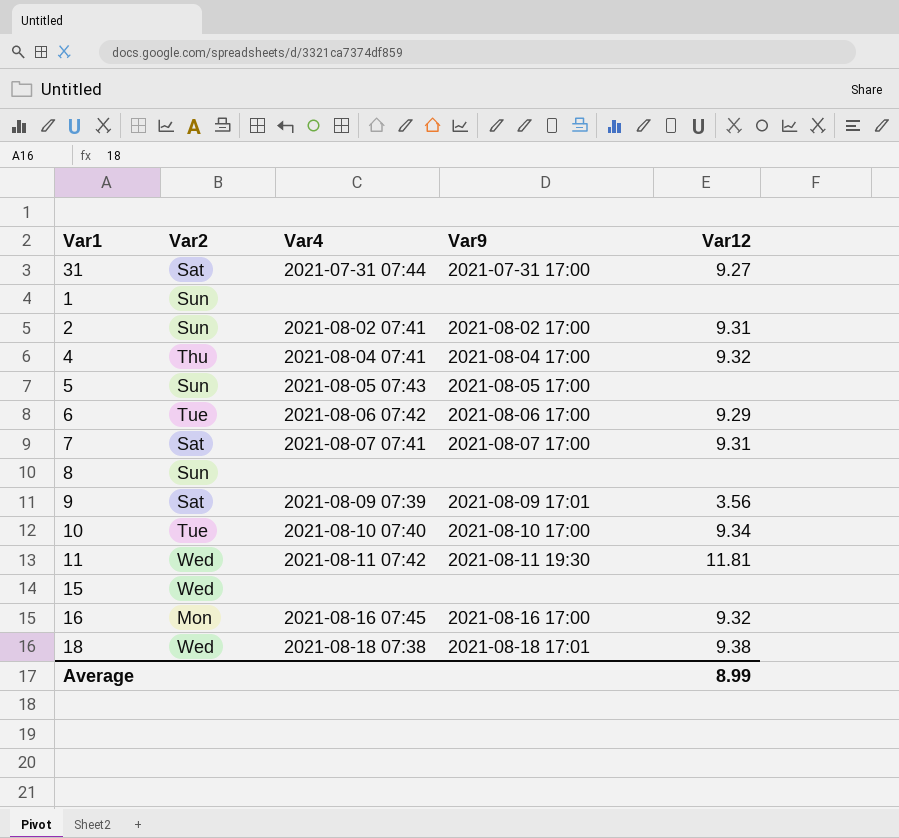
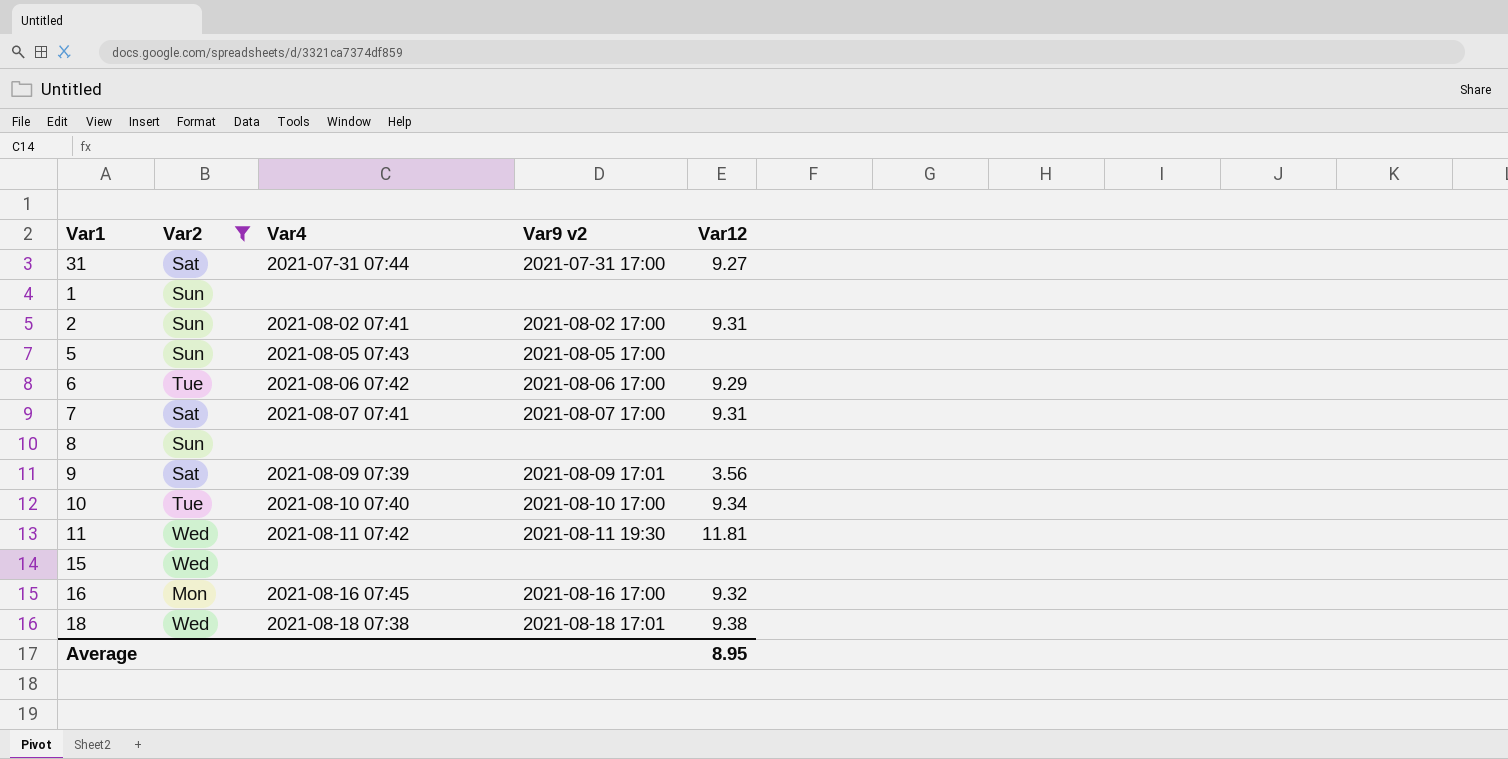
filter: none -> Var2 != Thu
column name: Var9 -> Var9 v2
Average | Var12: 8.99 -> 8.95

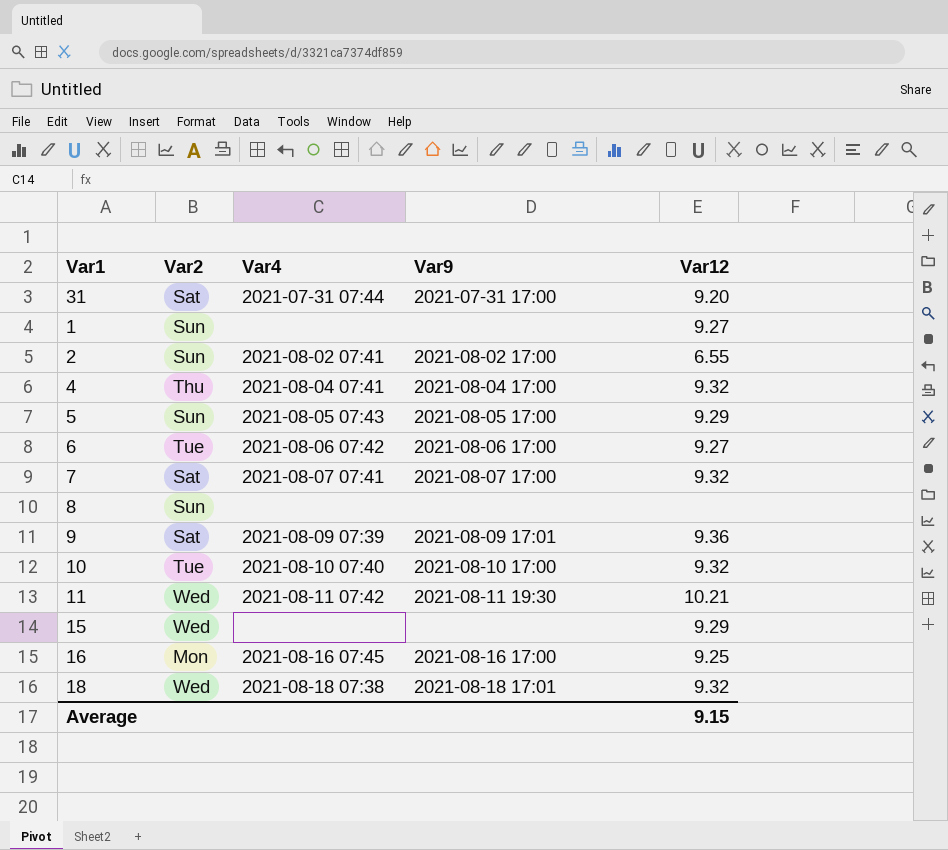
filter: Var2 != Thu -> none
column name: Var9 v2 -> Var9
31 | Var12: 9.27 -> 9.20
1 | Var12: none -> 9.27
2 | Var12: 9.31 -> 6.55
5 | Var12: none -> 9.29
6 | Var12: 9.29 -> 9.27
7 | Var12: 9.31 -> 9.32
9 | Var12: 3.56 -> 9.36
10 | Var12: 9.34 -> 9.32
11 | Var12: 11.81 -> 10.21
15 | Var12: none -> 9.29
16 | Var12: 9.32 -> 9.25
18 | Var12: 9.38 -> 9.32
Average | Var12: 8.95 -> 9.15

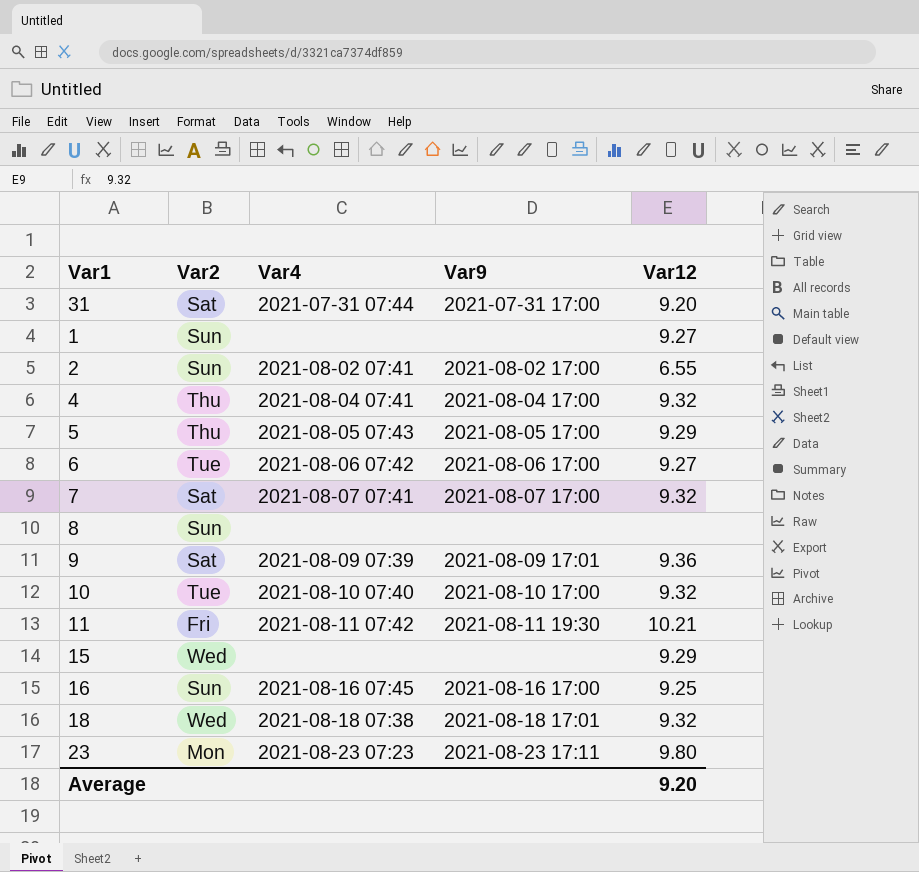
5 | Var2: Sun -> Thu
11 | Var2: Wed -> Fri
16 | Var2: Mon -> Sun
row 23: none -> Mon | 2021-08-23 07:23 | 2021-08-23 17:11 | 9.80
Average | Var12: 9.15 -> 9.20

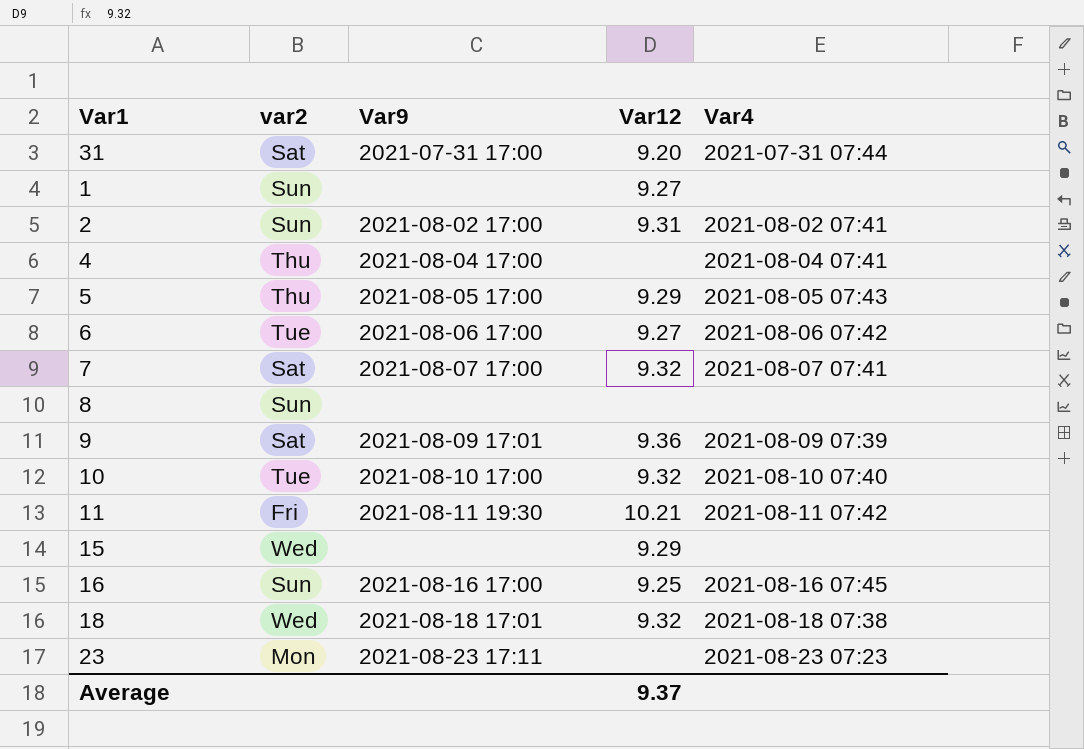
column name: Var2 -> var2
column Var4 | position: 3 -> 5
2 | Var12: 6.55 -> 9.31
4 | Var12: 9.32 -> none
23 | Var12: 9.80 -> none
Average | Var12: 9.20 -> 9.37

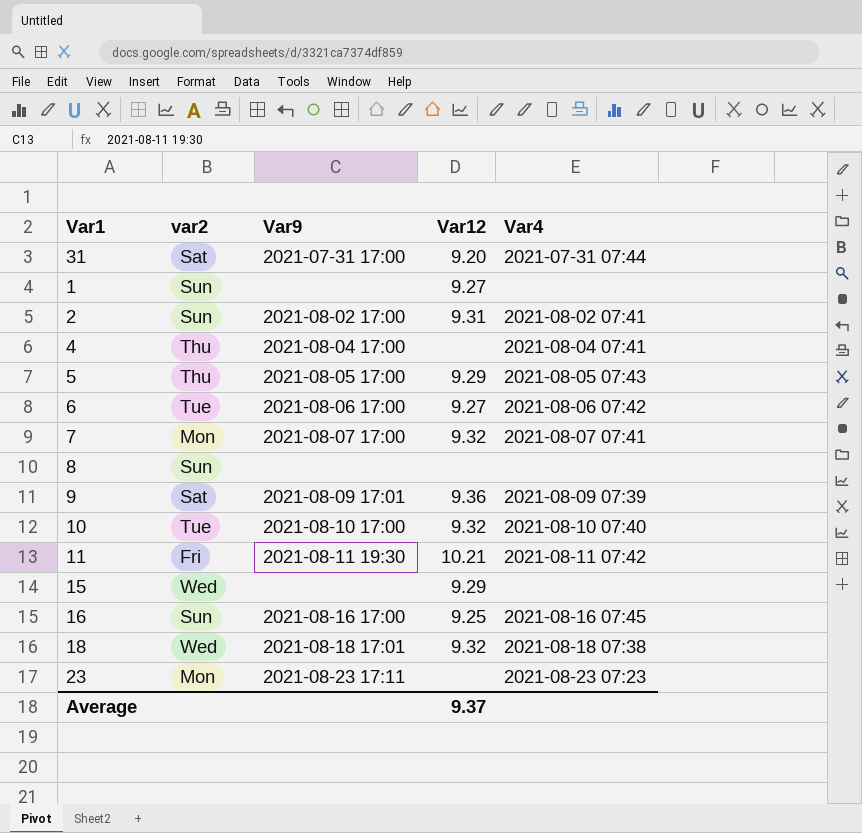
7 | var2: Sat -> Mon

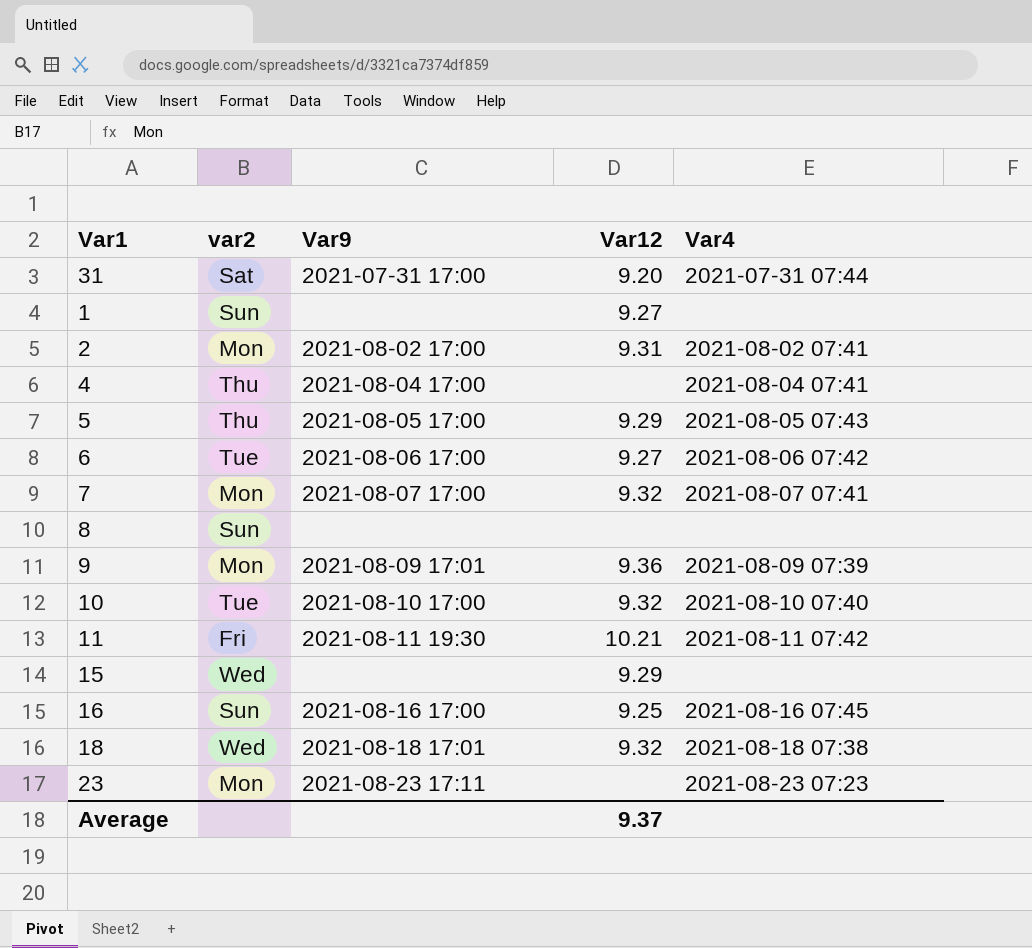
2 | var2: Sun -> Mon
9 | var2: Sat -> Mon

